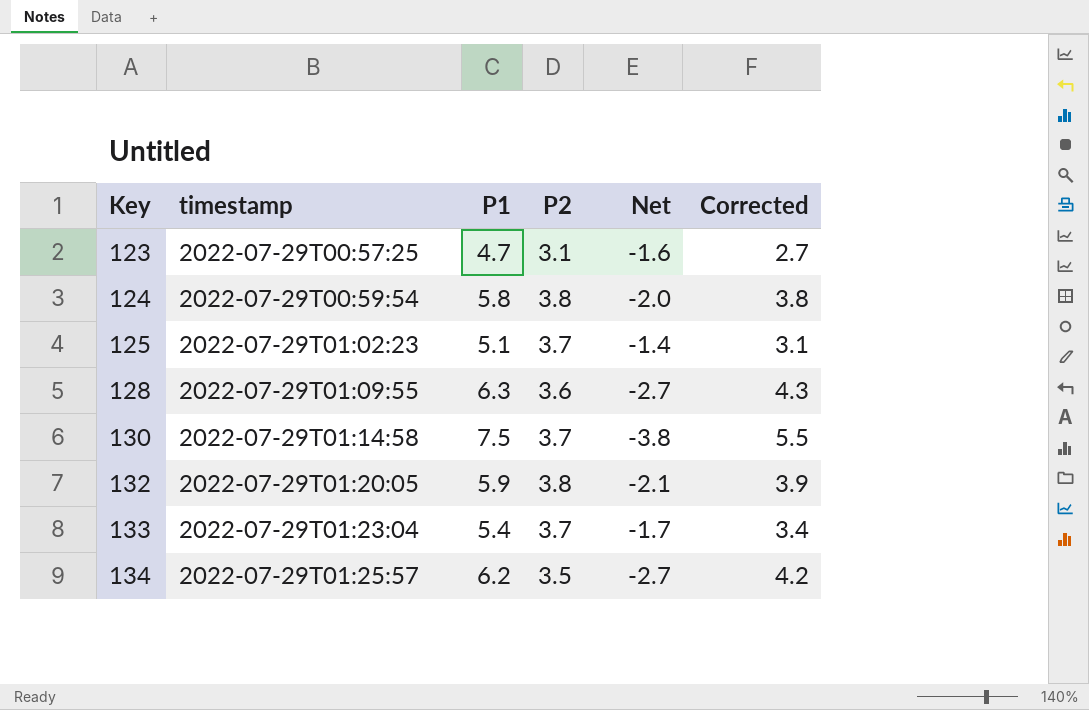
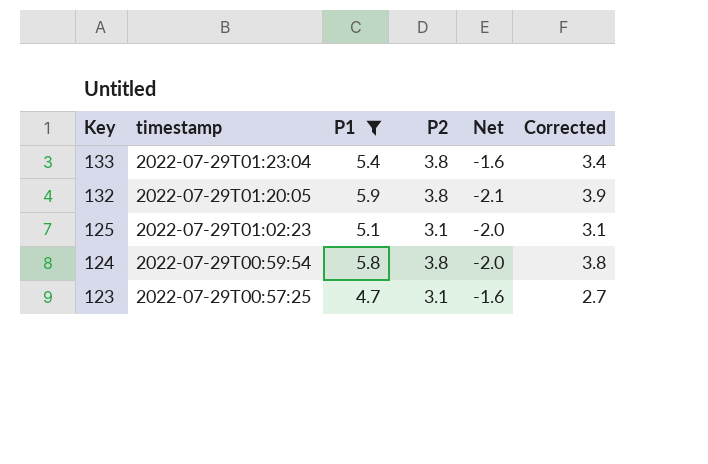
filter: none -> P1 <= 5.9
row order: Key ascending -> Key descending
133 | P2: 3.7 -> 3.8
133 | Net: -1.7 -> -1.6
125 | P2: 3.7 -> 3.1
125 | Net: -1.4 -> -2.0

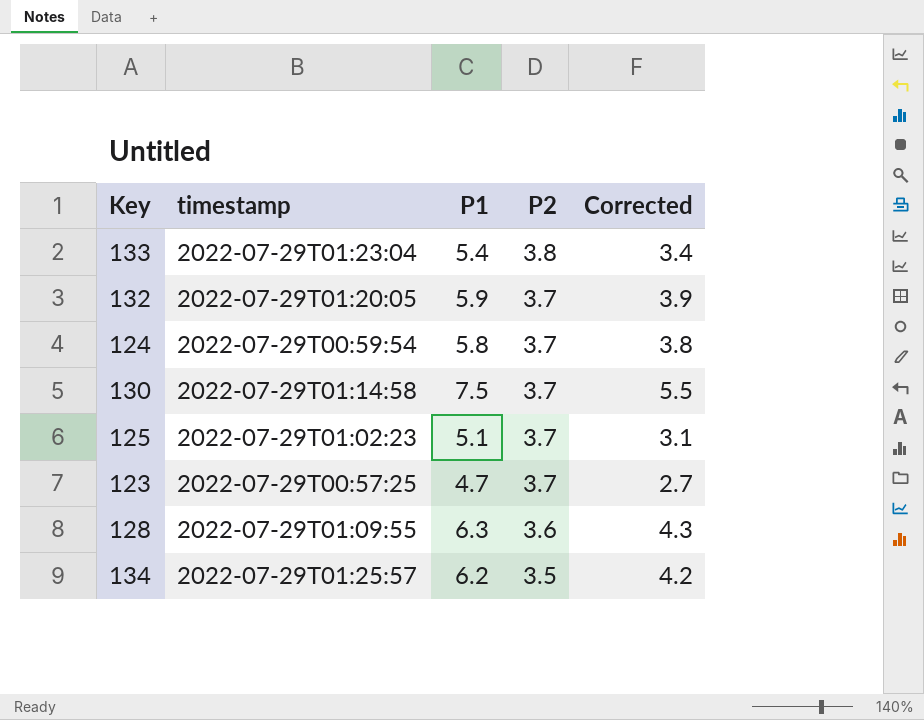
filter: P1 <= 5.9 -> none
row order: Key descending -> P2 descending
column Net | formula: [P2] - [P1] -> none
132 | P2: 3.8 -> 3.7
124 | P2: 3.8 -> 3.7
125 | P2: 3.1 -> 3.7
123 | P2: 3.1 -> 3.7

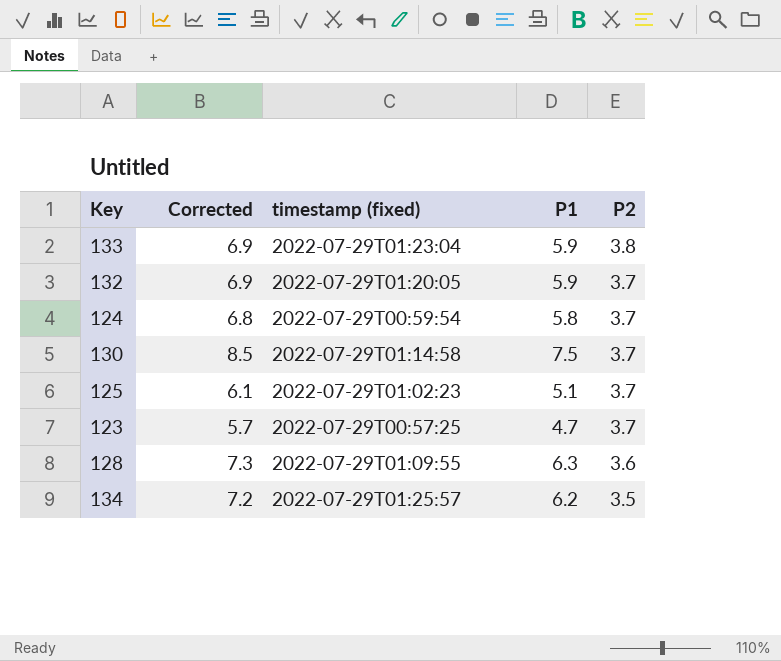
column Corrected | formula: [P1] - 2 -> [P1] + 1
column Corrected | position: 5 -> 2
column name: timestamp -> timestamp (fixed)
133 | P1: 5.4 -> 5.9

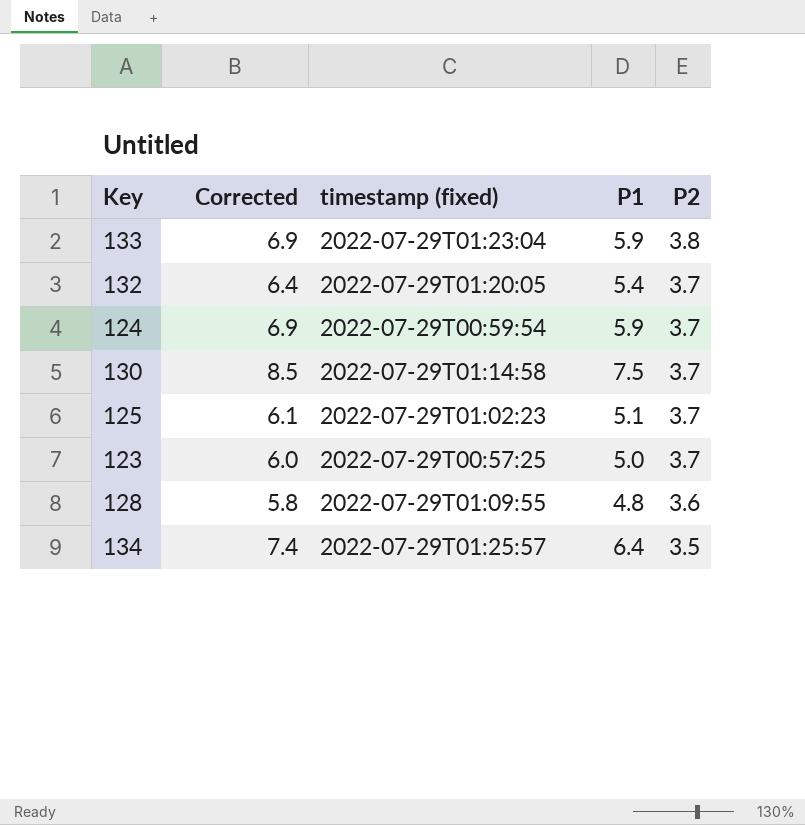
132 | Corrected: 6.9 -> 6.4
132 | P1: 5.9 -> 5.4
124 | Corrected: 6.8 -> 6.9
124 | P1: 5.8 -> 5.9
123 | Corrected: 5.7 -> 6.0
123 | P1: 4.7 -> 5.0
128 | Corrected: 7.3 -> 5.8
128 | P1: 6.3 -> 4.8
134 | Corrected: 7.2 -> 7.4
134 | P1: 6.2 -> 6.4

